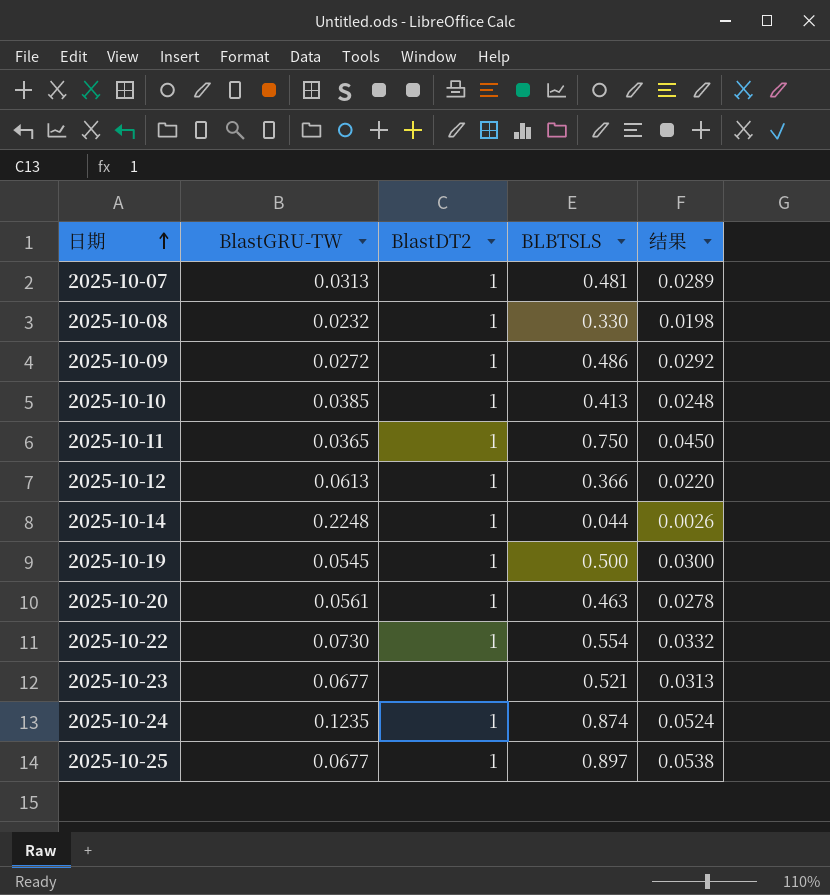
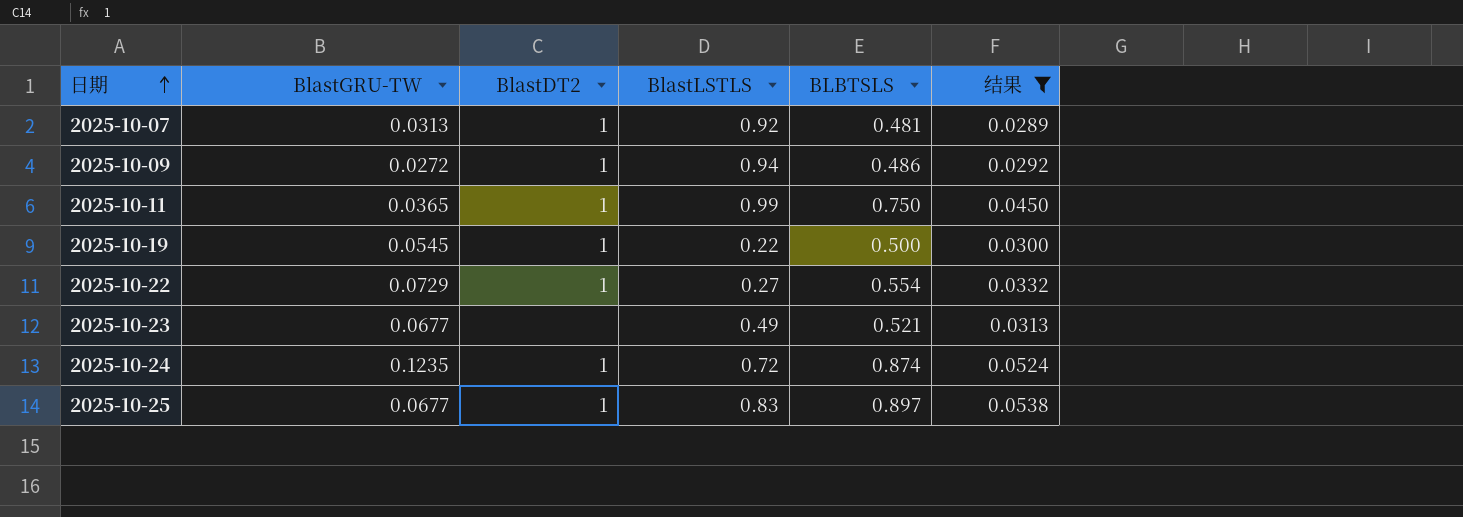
filter: none -> 结果 >= 0.0289
column BlastLSTLS | position: none -> 4
2025-10-22 | BlastGRU-TW: 0.0730 -> 0.0729

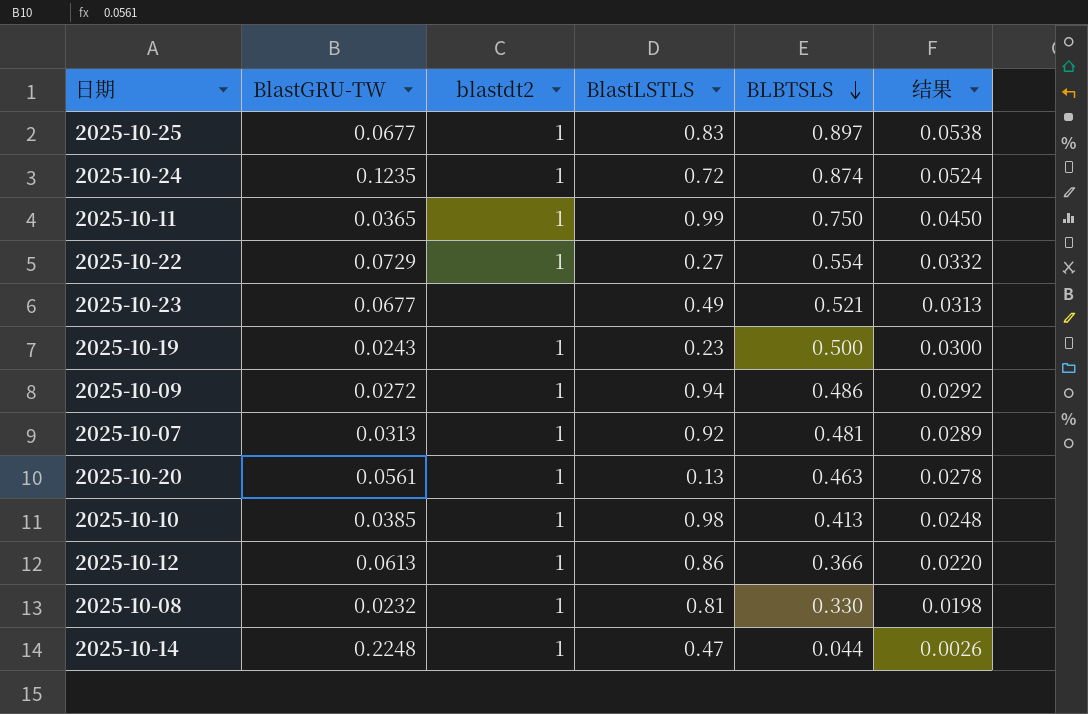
filter: 结果 >= 0.0289 -> none
row order: 日期 ascending -> BLBTSLS descending
column name: BlastDT2 -> blastdt2
2025-10-19 | BlastGRU-TW: 0.0545 -> 0.0243
2025-10-19 | BlastLSTLS: 0.22 -> 0.23

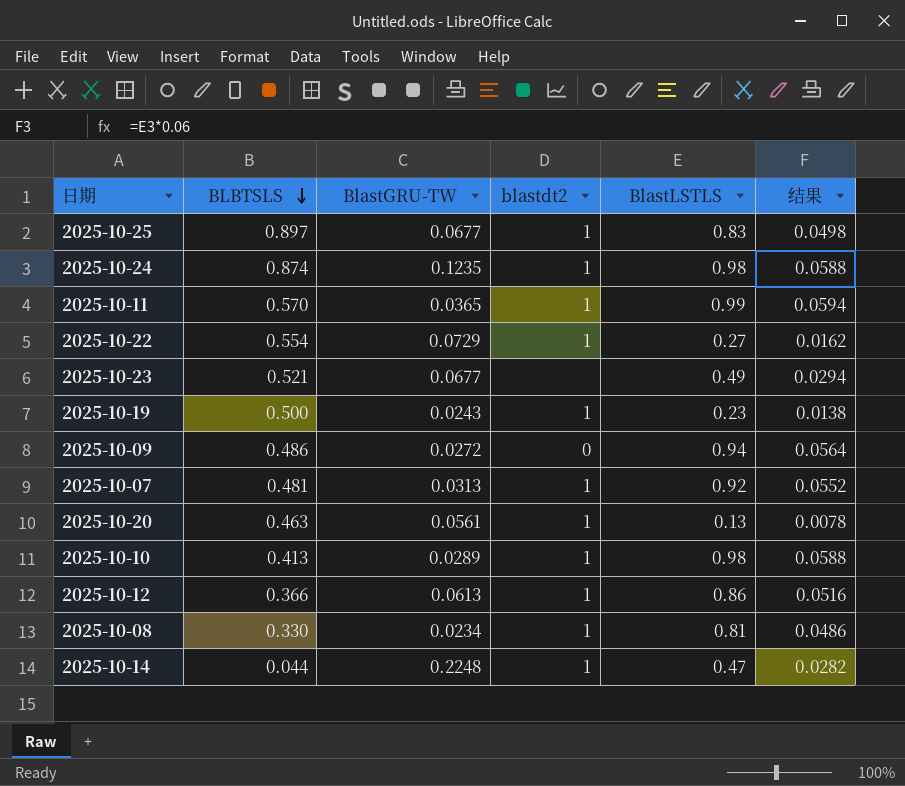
column BLBTSLS | position: 5 -> 2
column 结果 | formula: [BLBTSLS] * 0.06 -> [BlastLSTLS] * 0.06
2025-10-24 | BlastLSTLS: 0.72 -> 0.98
2025-10-11 | BLBTSLS: 0.750 -> 0.570
2025-10-09 | blastdt2: 1 -> 0
2025-10-10 | BlastGRU-TW: 0.0385 -> 0.0289
2025-10-08 | BlastGRU-TW: 0.0232 -> 0.0234

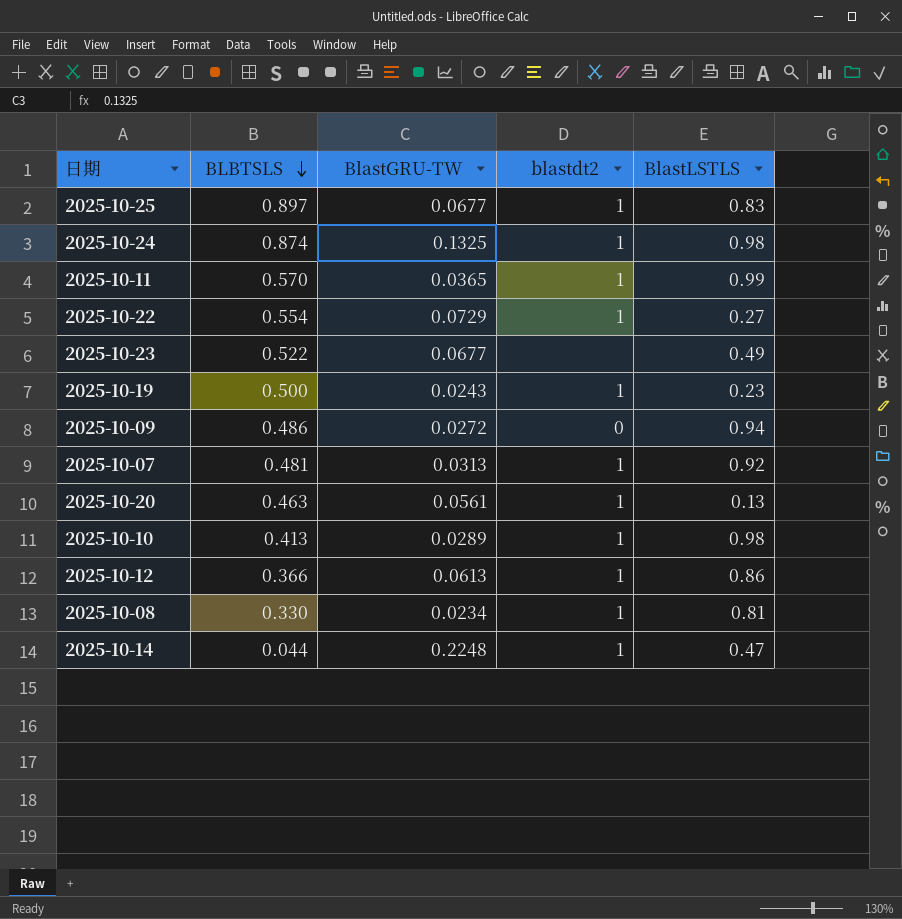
column 结果 | formula: [BlastLSTLS] * 0.06 -> none
2025-10-24 | BlastGRU-TW: 0.1235 -> 0.1325
2025-10-23 | BLBTSLS: 0.521 -> 0.522

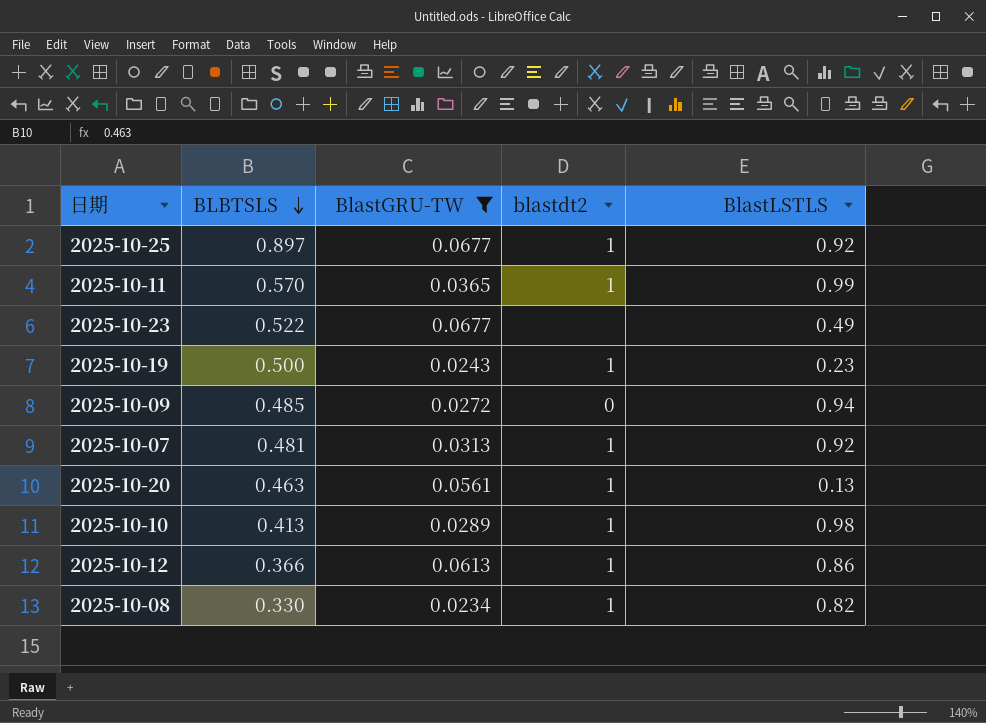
filter: none -> BlastGRU-TW <= 0.0677
2025-10-25 | BlastLSTLS: 0.83 -> 0.92
2025-10-09 | BLBTSLS: 0.486 -> 0.485
2025-10-08 | BlastLSTLS: 0.81 -> 0.82

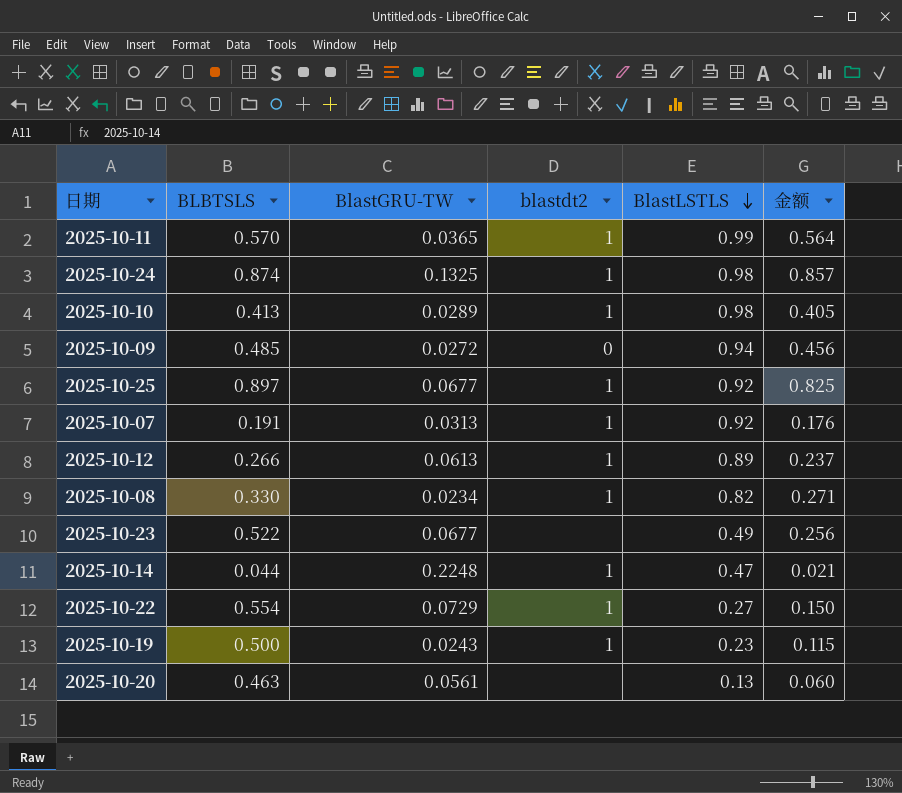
filter: BlastGRU-TW <= 0.0677 -> none
row order: BLBTSLS descending -> BlastLSTLS descending
column 金额 | formula: none -> [BLBTSLS] * [BlastLSTLS]
2025-10-07 | BLBTSLS: 0.481 -> 0.191
2025-10-12 | BLBTSLS: 0.366 -> 0.266
2025-10-12 | BlastLSTLS: 0.86 -> 0.89
2025-10-20 | blastdt2: 1 -> none

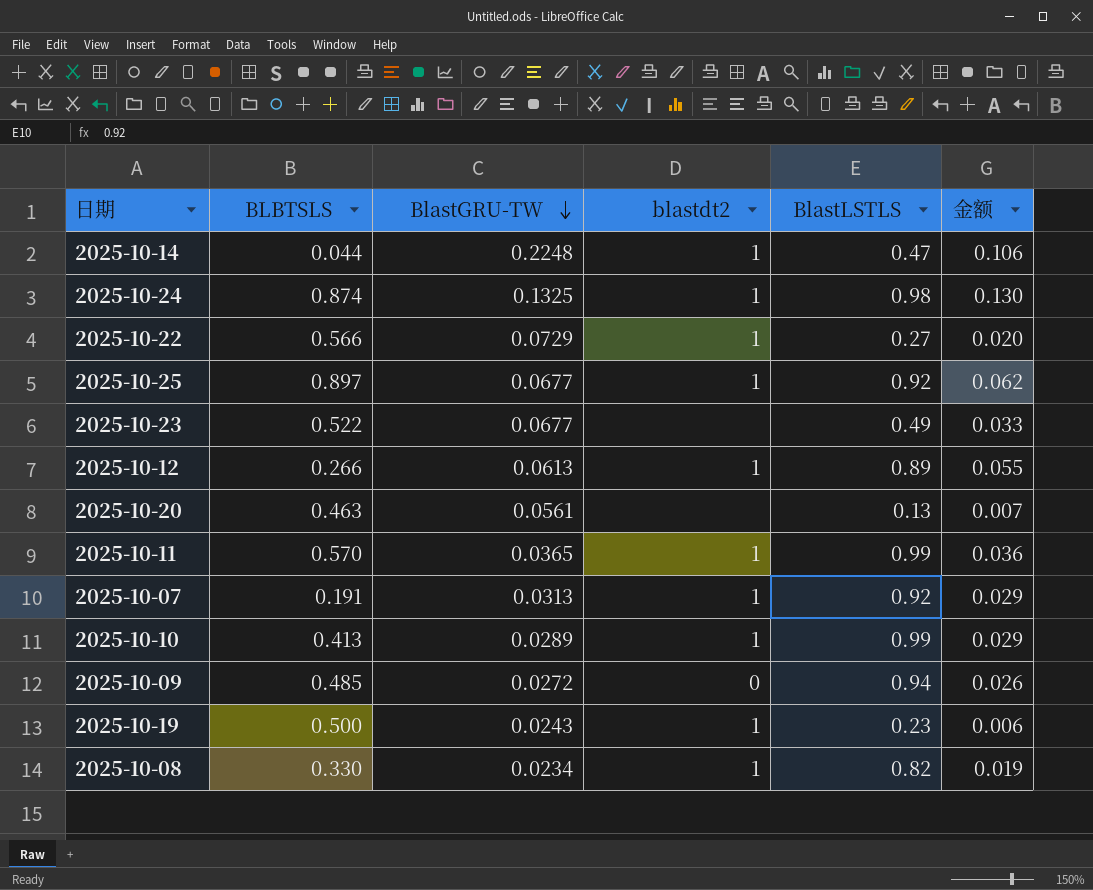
row order: BlastLSTLS descending -> BlastGRU-TW descending
column 金额 | formula: [BLBTSLS] * [BlastLSTLS] -> [BlastGRU-TW] * [BlastLSTLS]
2025-10-22 | BLBTSLS: 0.554 -> 0.566
2025-10-10 | BlastLSTLS: 0.98 -> 0.99

